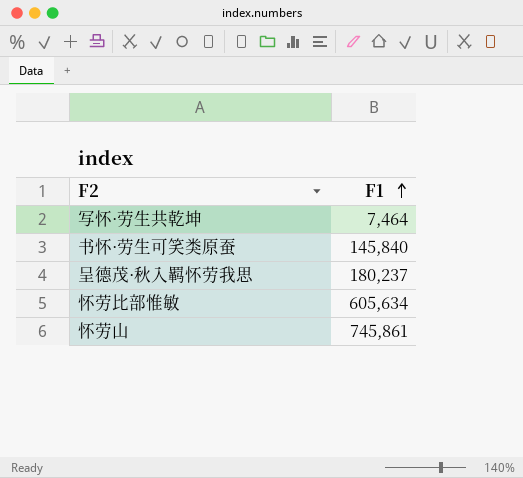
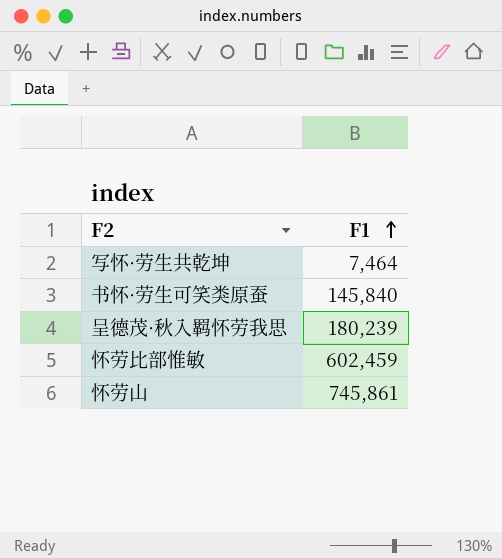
呈德茂·秋入羁怀劳我思 | F1: 180,237 -> 180,239
怀劳比部惟敏 | F1: 605,634 -> 602,459

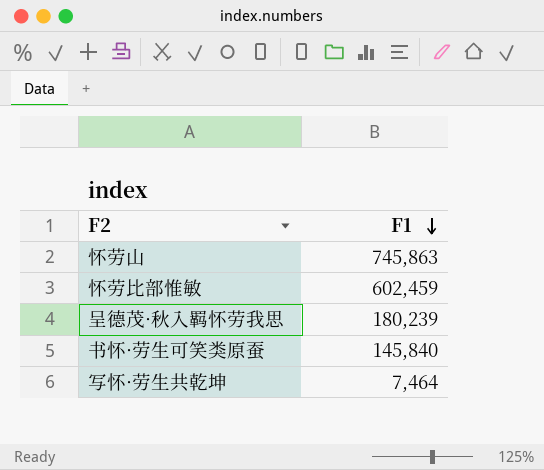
row order: F1 ascending -> F1 descending
怀劳山 | F1: 745,861 -> 745,863

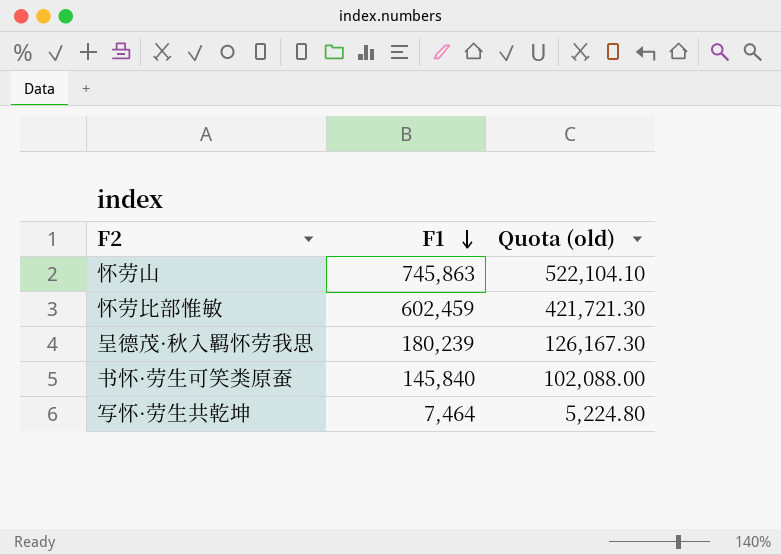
column Quota (old) | formula: none -> [F1] * 0.7

